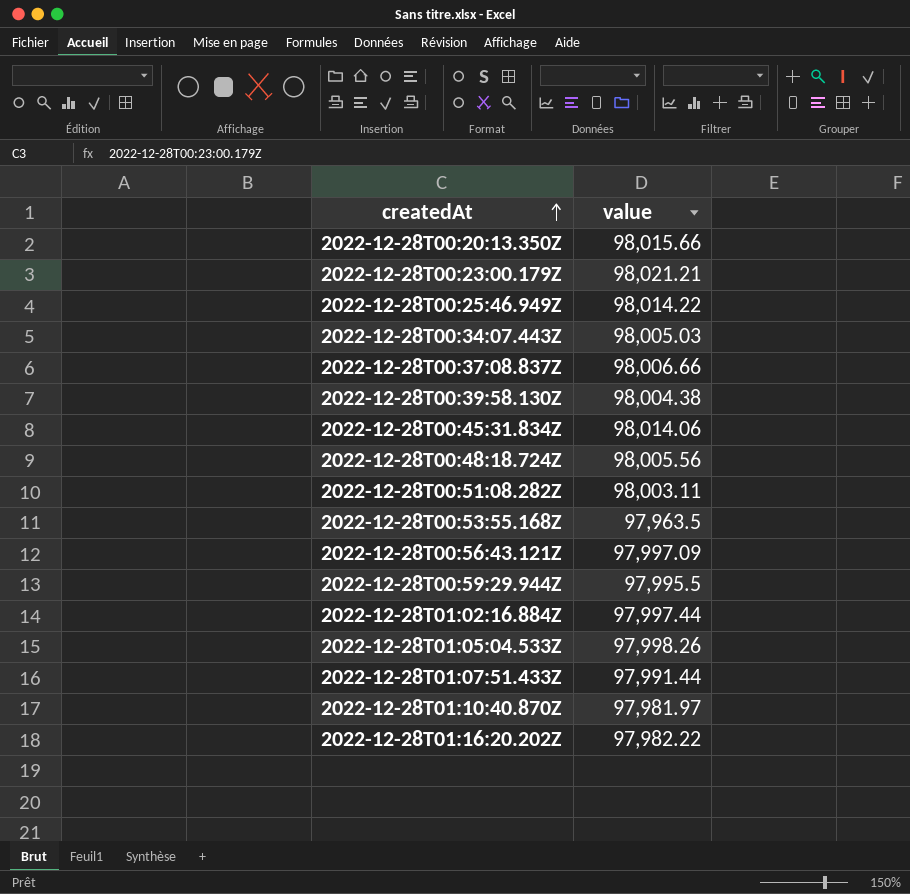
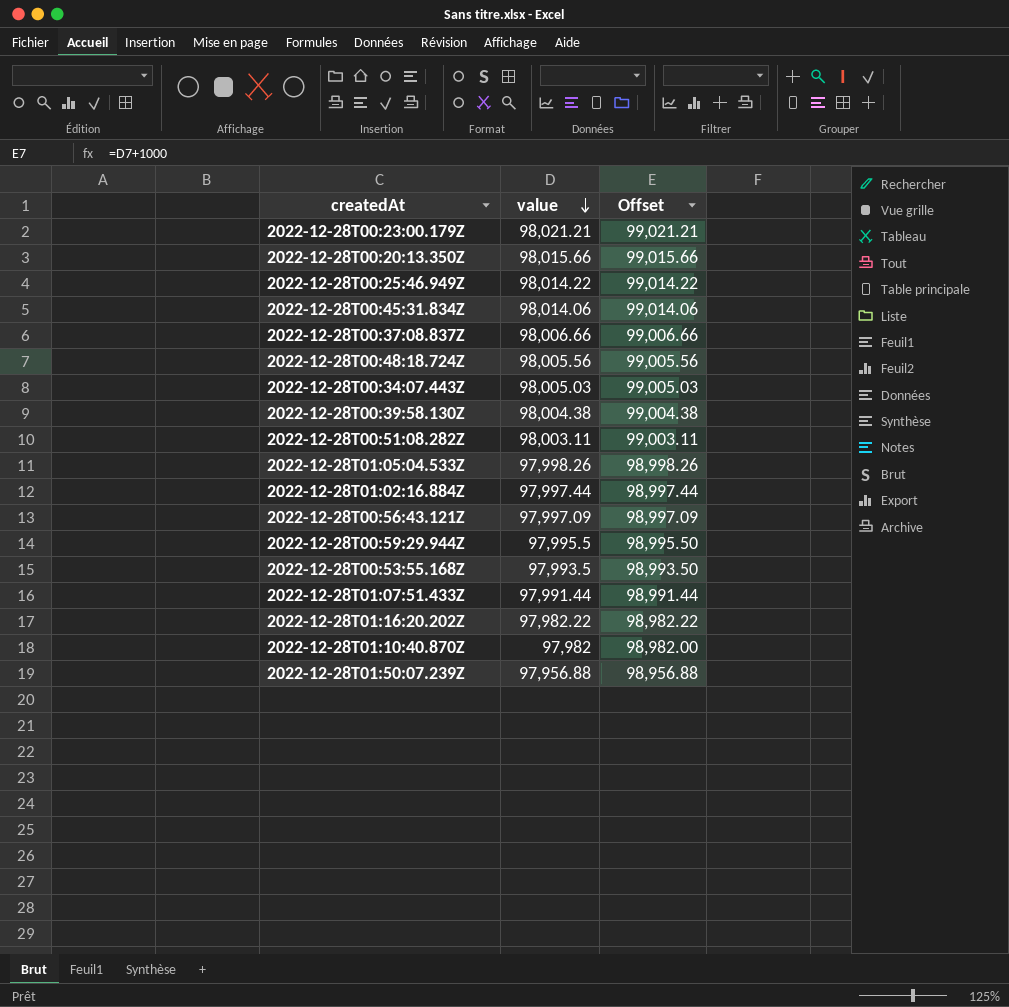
row order: createdAt ascending -> value descending
column Offset | formula: none -> [value] + 1000
2022-12-28T00:53:55.168Z | value: 97,963.5 -> 97,993.5
2022-12-28T01:10:40.870Z | value: 97,981.97 -> 97,982
row 2022-12-28T01:50:07.239Z: none -> 97,956.88 | 98,956.88

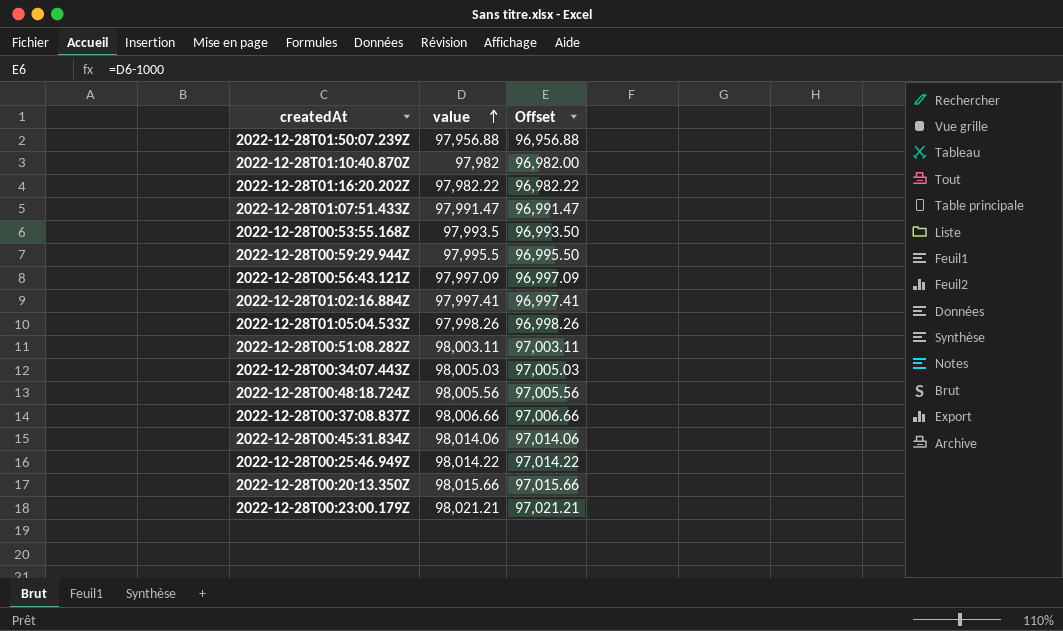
row order: value descending -> value ascending
column Offset | formula: [value] + 1000 -> [value] - 1000
row 2022-12-28T00:39:58.130Z: 98,004.38 | 99,004.38 -> none
2022-12-28T01:07:51.433Z | value: 97,991.44 -> 97,991.47
2022-12-28T01:02:16.884Z | value: 97,997.44 -> 97,997.41

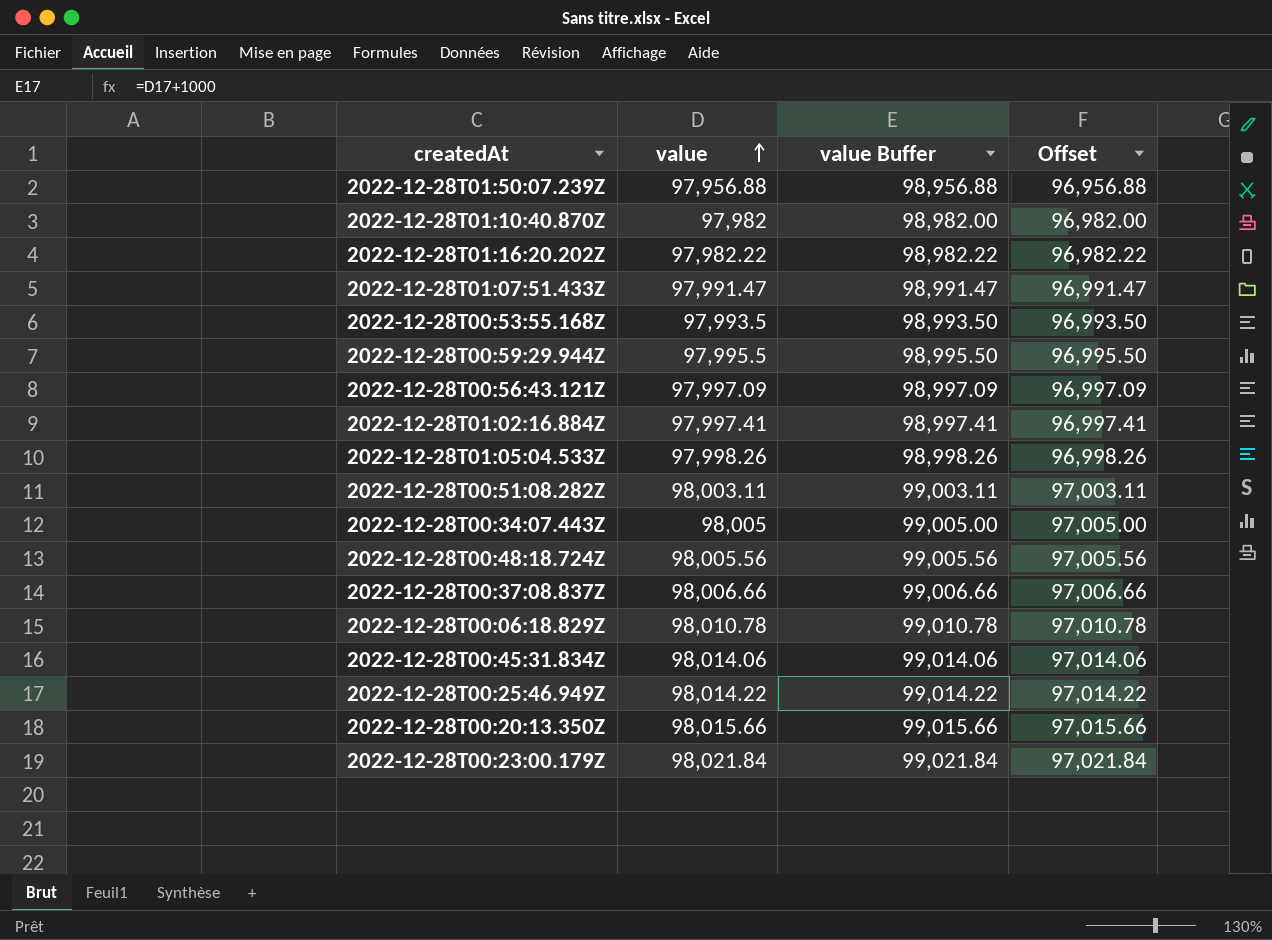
column value Buffer | formula: none -> [value] + 1000
2022-12-28T00:34:07.443Z | value: 98,005.03 -> 98,005
2022-12-28T00:34:07.443Z | Offset: 97,005.03 -> 97,005.00
row 2022-12-28T00:06:18.829Z: none -> 98,010.78 | 99,010.78 | 97,010.78
2022-12-28T00:23:00.179Z | value: 98,021.21 -> 98,021.84
2022-12-28T00:23:00.179Z | Offset: 97,021.21 -> 97,021.84

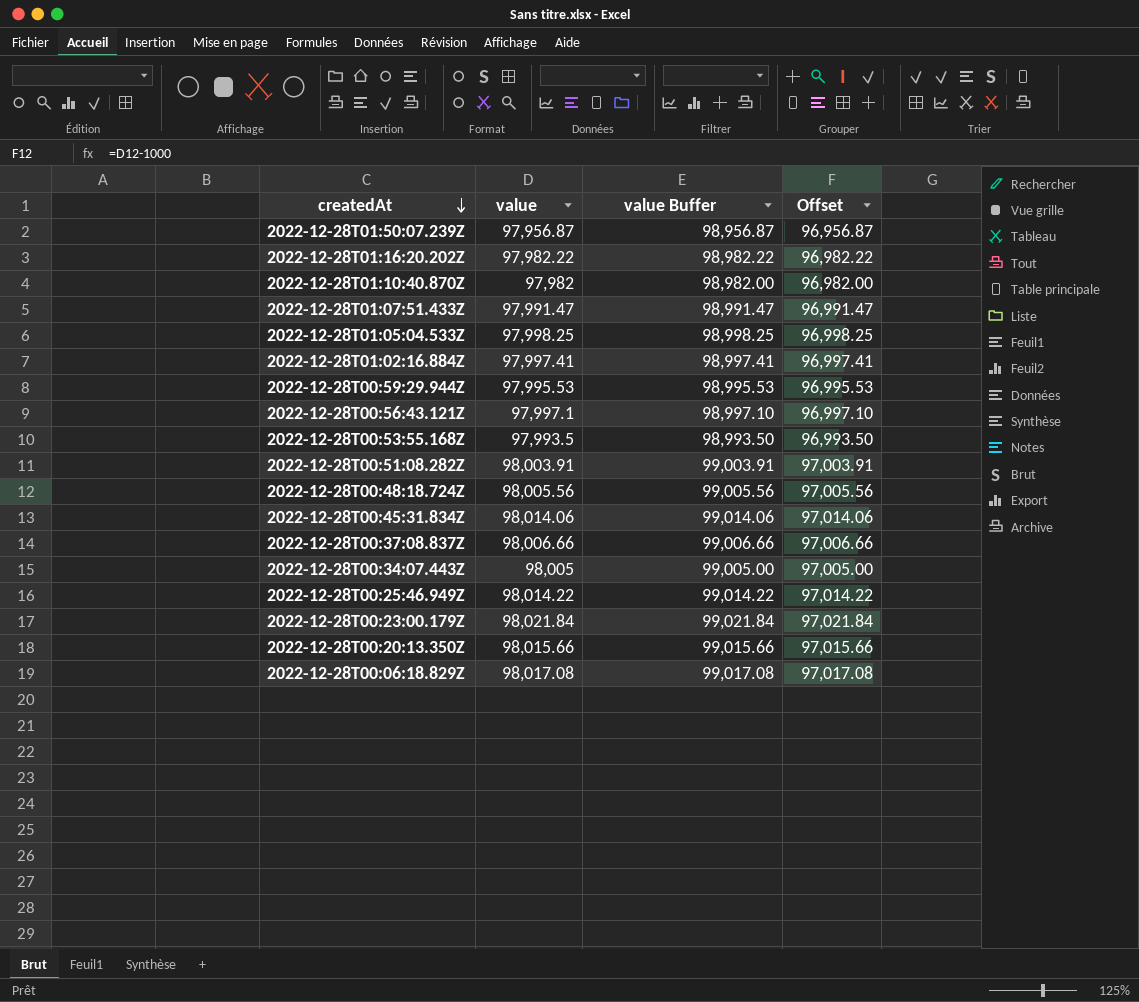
row order: value ascending -> createdAt descending
2022-12-28T01:50:07.239Z | value: 97,956.88 -> 97,956.87
2022-12-28T01:50:07.239Z | value Buffer: 98,956.88 -> 98,956.87
2022-12-28T01:50:07.239Z | Offset: 96,956.88 -> 96,956.87
2022-12-28T01:05:04.533Z | value: 97,998.26 -> 97,998.25
2022-12-28T01:05:04.533Z | value Buffer: 98,998.26 -> 98,998.25
2022-12-28T01:05:04.533Z | Offset: 96,998.26 -> 96,998.25
2022-12-28T00:59:29.944Z | value: 97,995.5 -> 97,995.53
2022-12-28T00:59:29.944Z | value Buffer: 98,995.50 -> 98,995.53
2022-12-28T00:59:29.944Z | Offset: 96,995.50 -> 96,995.53
2022-12-28T00:56:43.121Z | value: 97,997.09 -> 97,997.1
2022-12-28T00:56:43.121Z | value Buffer: 98,997.09 -> 98,997.10
2022-12-28T00:56:43.121Z | Offset: 96,997.09 -> 96,997.10
2022-12-28T00:51:08.282Z | value: 98,003.11 -> 98,003.91
2022-12-28T00:51:08.282Z | value Buffer: 99,003.11 -> 99,003.91
2022-12-28T00:51:08.282Z | Offset: 97,003.11 -> 97,003.91
2022-12-28T00:06:18.829Z | value: 98,010.78 -> 98,017.08
2022-12-28T00:06:18.829Z | value Buffer: 99,010.78 -> 99,017.08
2022-12-28T00:06:18.829Z | Offset: 97,010.78 -> 97,017.08

